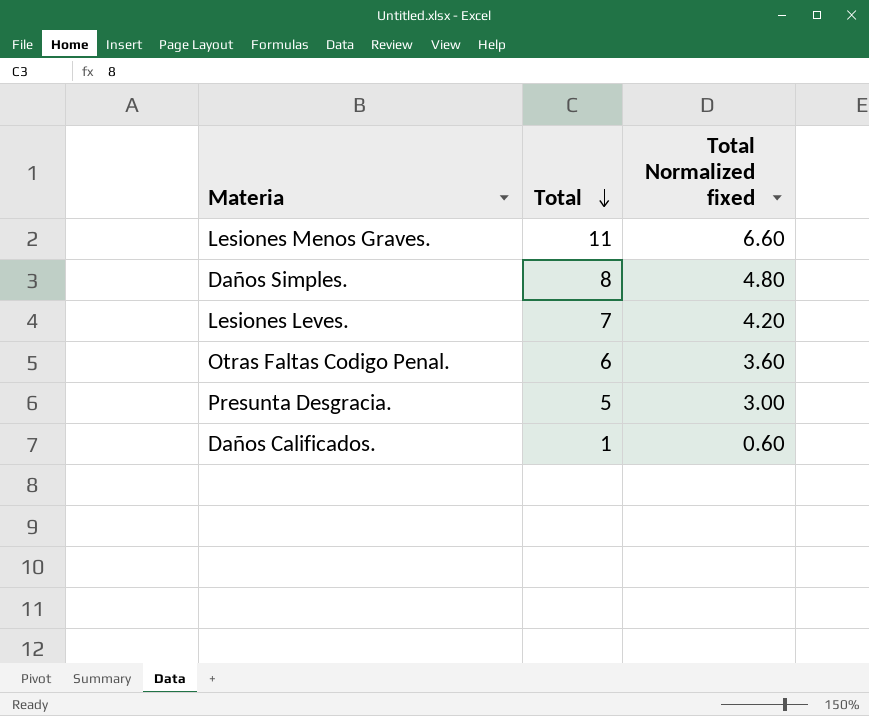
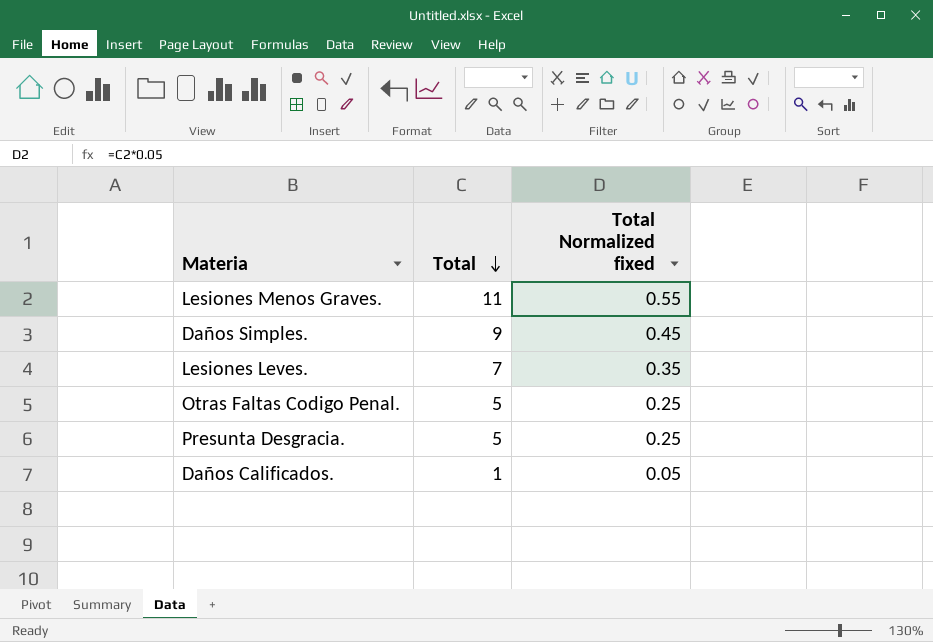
column Total Normalized fixed | formula: [Total] * 0.6 -> [Total] * 0.05
Daños Simples. | Total: 8 -> 9
Otras Faltas Codigo Penal. | Total: 6 -> 5

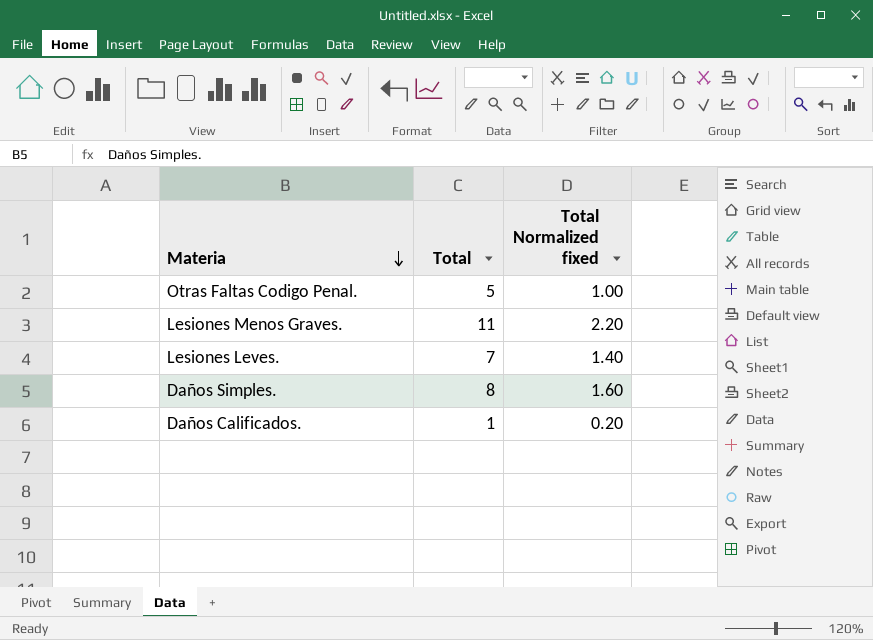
row order: Total descending -> Materia descending
column Total Normalized fixed | formula: [Total] * 0.05 -> [Total] * 0.2
row Presunta Desgracia.: 5 | 0.25 -> none
Daños Simples. | Total: 9 -> 8

